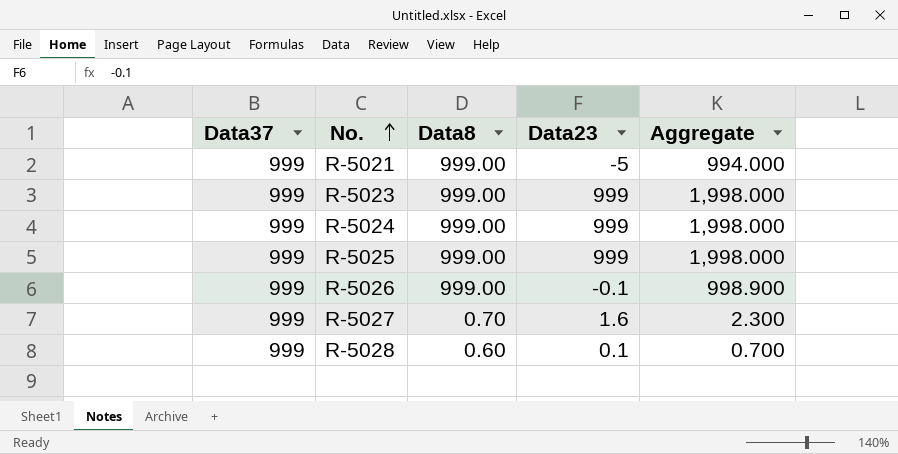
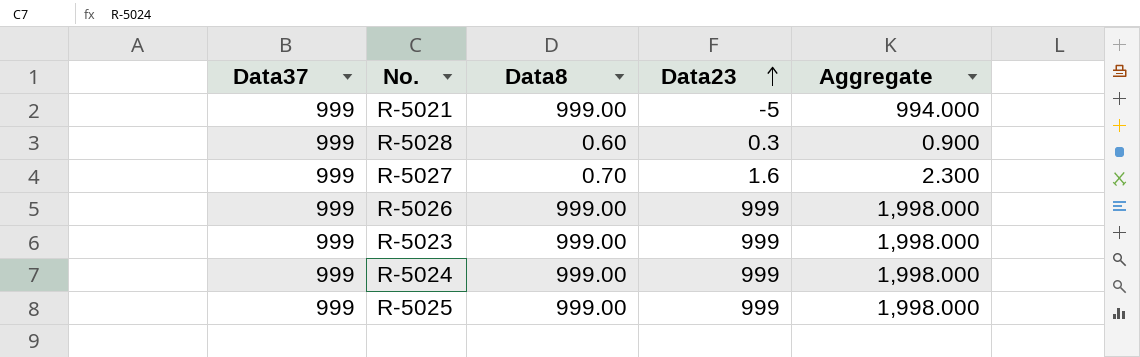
row order: No. ascending -> Data23 ascending
R-5028 | Data23: 0.1 -> 0.3
R-5028 | Aggregate: 0.700 -> 0.900
R-5026 | Data23: -0.1 -> 999
R-5026 | Aggregate: 998.900 -> 1,998.000

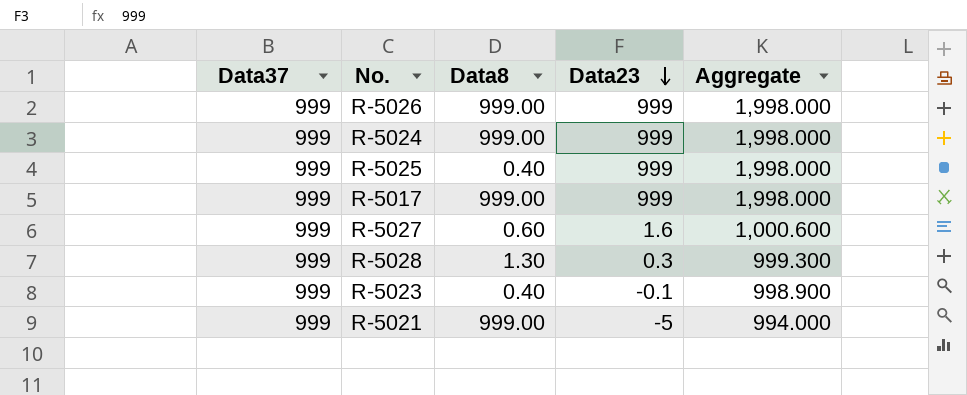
row order: Data23 ascending -> Data23 descending
column Aggregate | formula: [Data8] + [Data23] -> [Data37] + [Data23]
R-5025 | Data8: 999.00 -> 0.40
row R-5017: none -> 999 | 999.00 | 999 | 1,998.000
R-5027 | Data8: 0.70 -> 0.60
R-5028 | Data8: 0.60 -> 1.30
R-5023 | Data8: 999.00 -> 0.40
R-5023 | Data23: 999 -> -0.1

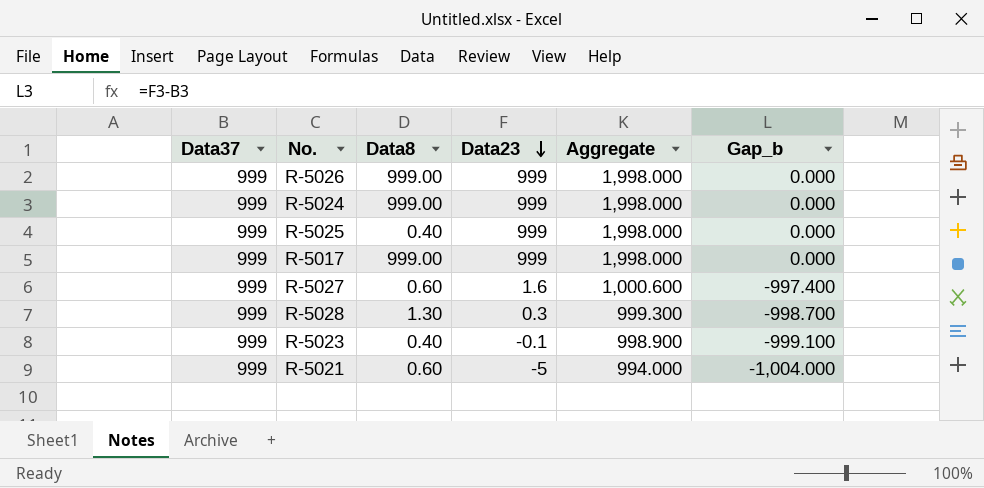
column Gap_b | formula: none -> [Data23] - [Data37]
R-5021 | Data8: 999.00 -> 0.60

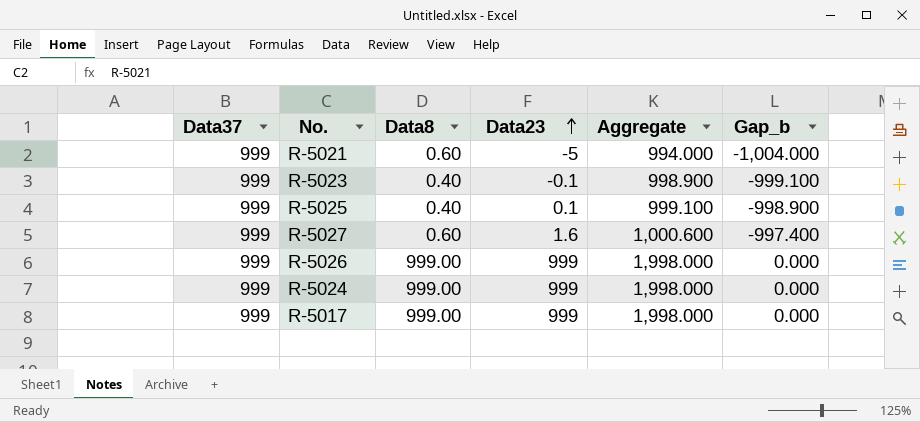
row order: Data23 descending -> Data23 ascending
row R-5028: 999 | 1.30 | 0.3 | 999.300 | -998.700 -> none
R-5025 | Data23: 999 -> 0.1
R-5025 | Aggregate: 1,998.000 -> 999.100
R-5025 | Gap_b: 0.000 -> -998.900

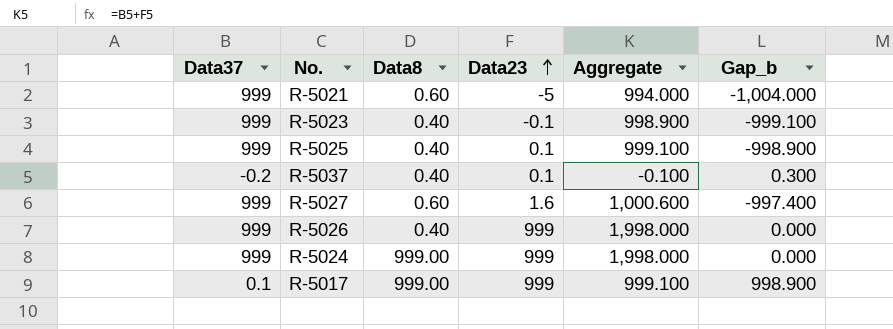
row R-5037: none -> -0.2 | 0.40 | 0.1 | -0.100 | 0.300
R-5026 | Data8: 999.00 -> 0.40
R-5017 | Data37: 999 -> 0.1
R-5017 | Aggregate: 1,998.000 -> 999.100
R-5017 | Gap_b: 0.000 -> 998.900

